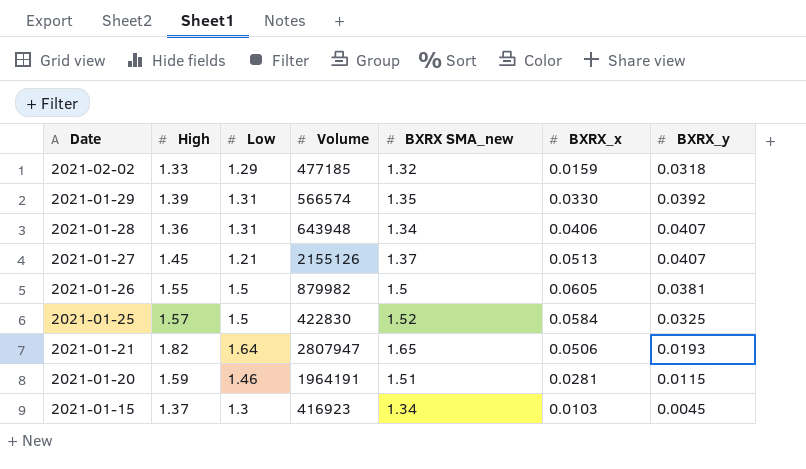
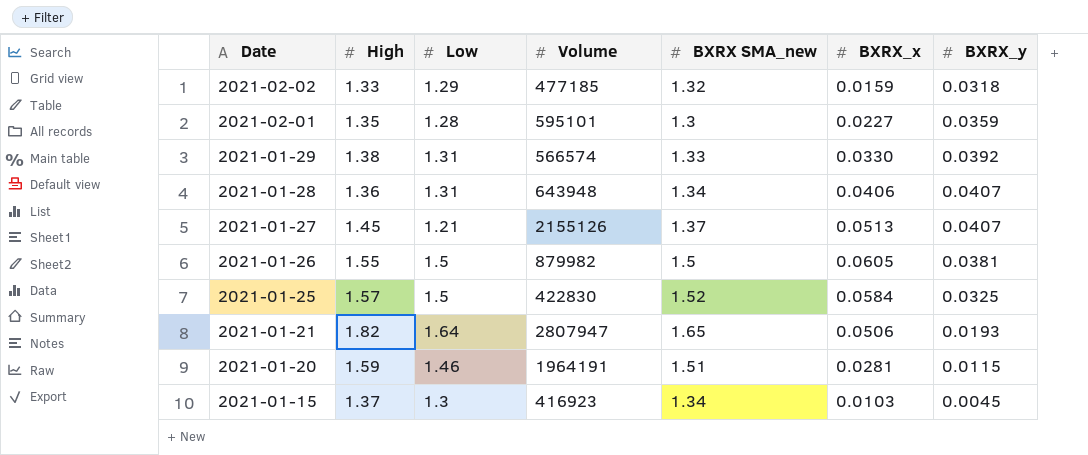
row 2021-02-01: none -> 1.35 | 1.28 | 595101 | 1.3 | 0.0227 | 0.0359
2021-01-29 | High: 1.39 -> 1.38
2021-01-29 | BXRX SMA_new: 1.35 -> 1.33

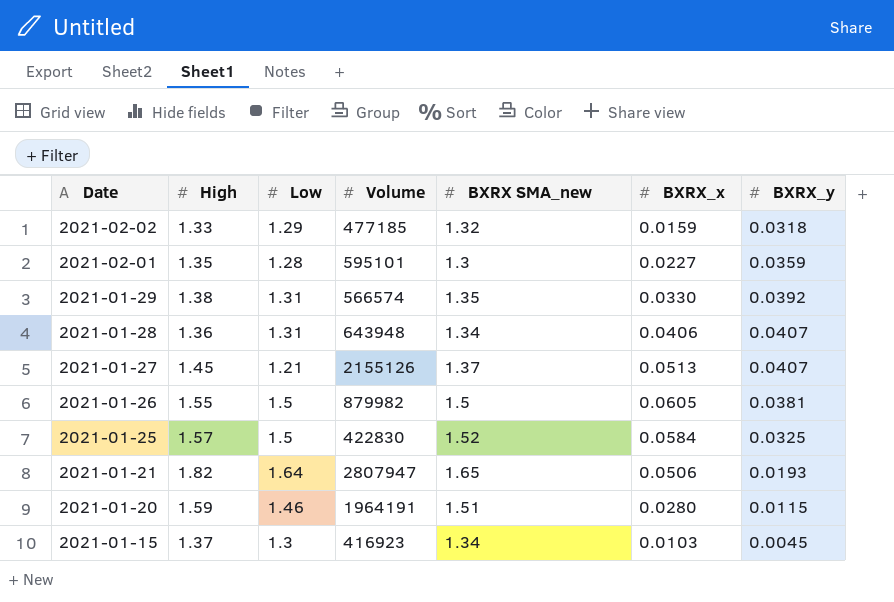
2021-01-29 | BXRX SMA_new: 1.33 -> 1.35
2021-01-20 | BXRX_x: 0.0281 -> 0.0280

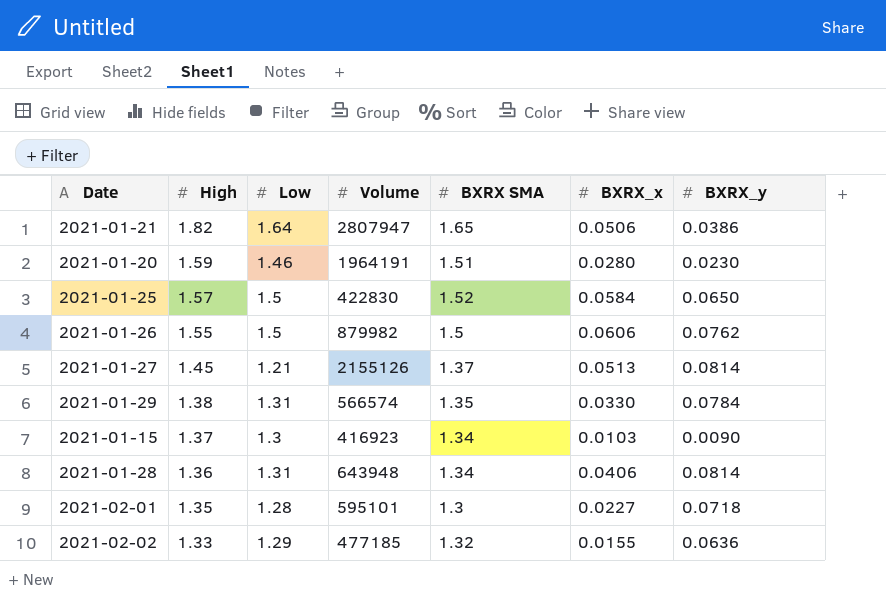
row order: Date descending -> High descending
column name: BXRX SMA_new -> BXRX SMA
2021-01-21 | BXRX_y: 0.0193 -> 0.0386
2021-01-20 | BXRX_y: 0.0115 -> 0.0230
2021-01-25 | BXRX_y: 0.0325 -> 0.0650
2021-01-26 | BXRX_x: 0.0605 -> 0.0606
2021-01-26 | BXRX_y: 0.0381 -> 0.0762
2021-01-27 | BXRX_y: 0.0407 -> 0.0814
2021-01-29 | BXRX_y: 0.0392 -> 0.0784
2021-01-15 | BXRX_y: 0.0045 -> 0.0090
2021-01-28 | BXRX_y: 0.0407 -> 0.0814
2021-02-01 | BXRX_y: 0.0359 -> 0.0718
2021-02-02 | BXRX_x: 0.0159 -> 0.0155
2021-02-02 | BXRX_y: 0.0318 -> 0.0636

